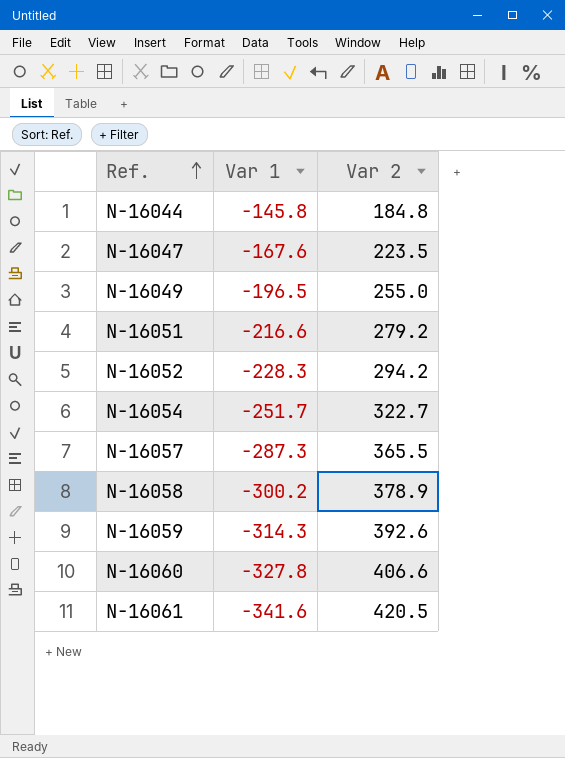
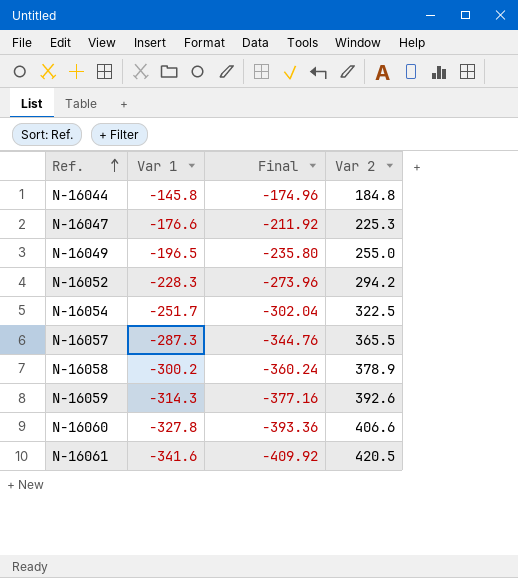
column Final | formula: none -> [Var 1] * 1.2
row N-16051: -216.6 | 279.2 -> none
N-16047 | Var 1: -167.6 -> -176.6
N-16047 | Var 2: 223.5 -> 225.3
N-16054 | Var 2: 322.7 -> 322.5

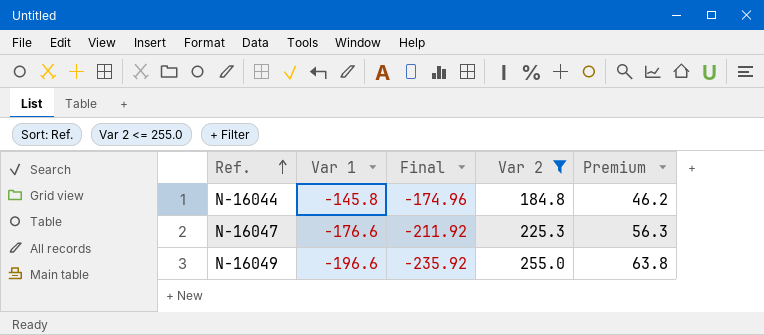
filter: none -> Var 2 <= 255.0
column Premium | formula: none -> [Var 2] * 0.25
N-16049 | Var 1: -196.5 -> -196.6
N-16049 | Final: -235.80 -> -235.92

